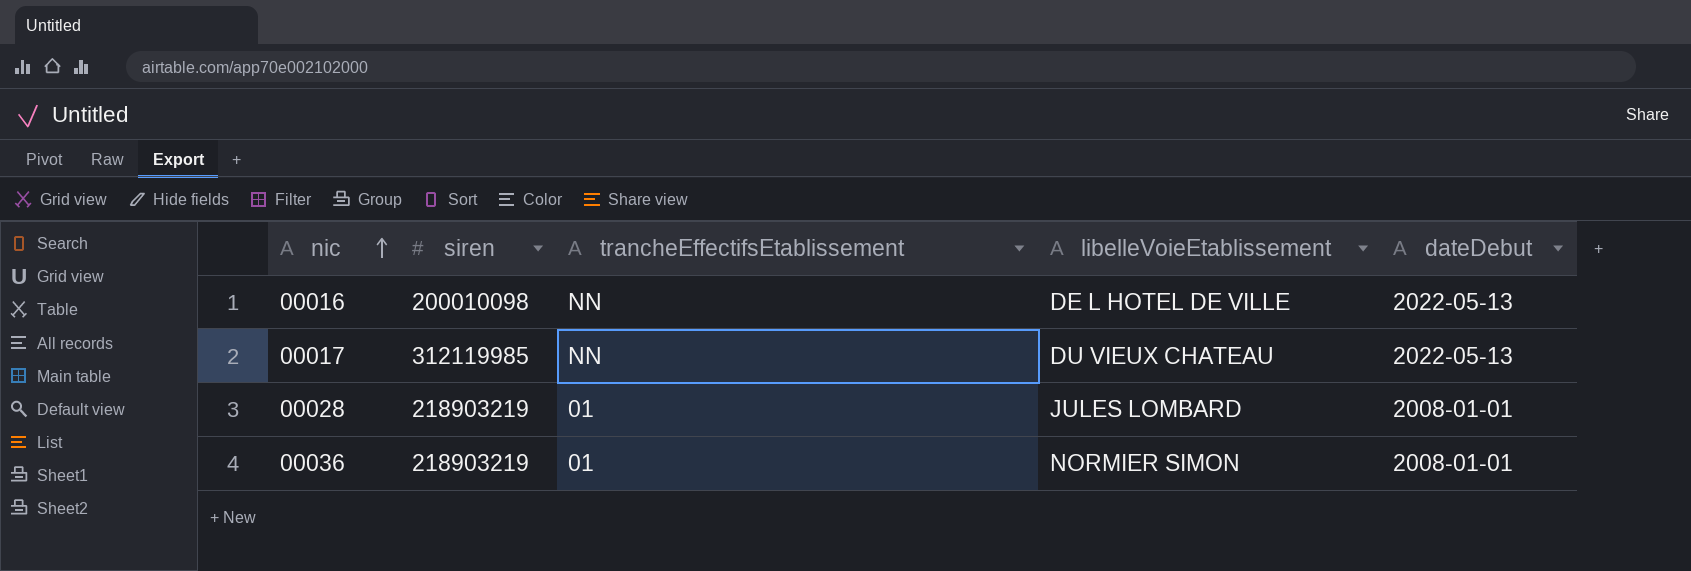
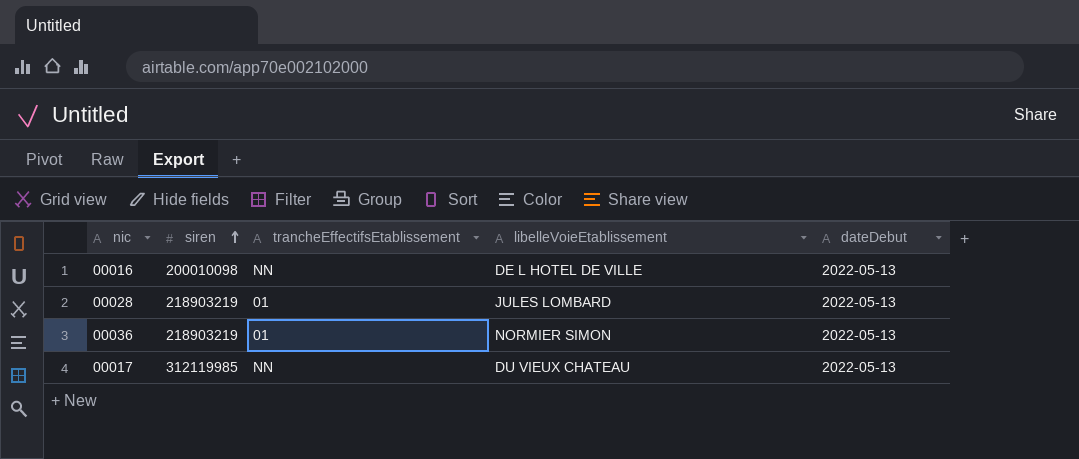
row order: nic ascending -> siren ascending
00028 | dateDebut: 2008-01-01 -> 2022-05-13
00036 | dateDebut: 2008-01-01 -> 2022-05-13

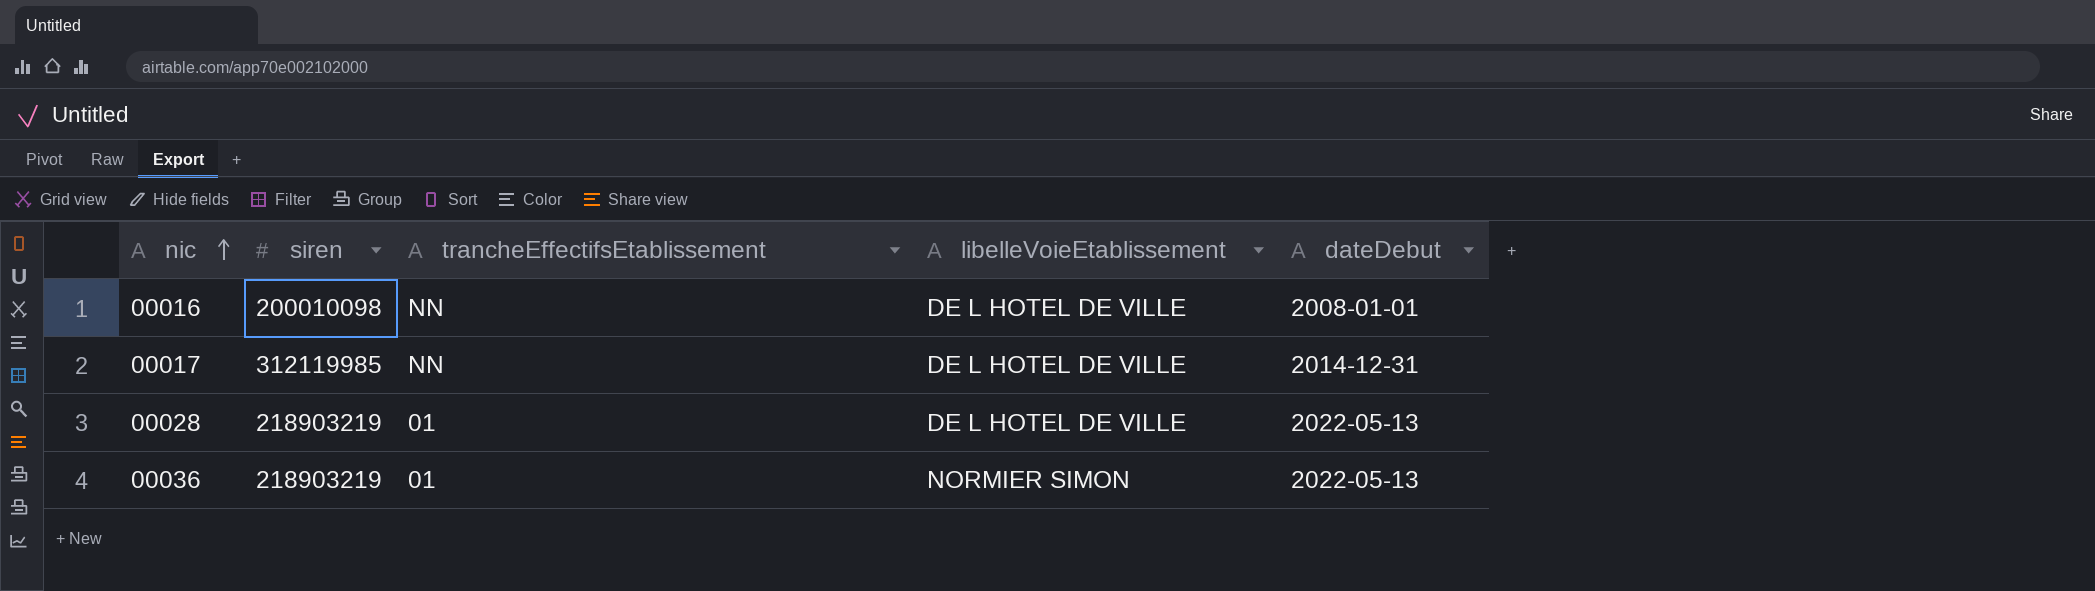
row order: siren ascending -> nic ascending
00016 | dateDebut: 2022-05-13 -> 2008-01-01
00017 | libelleVoieEtablissement: DU VIEUX CHATEAU -> DE L HOTEL DE VILLE
00017 | dateDebut: 2022-05-13 -> 2014-12-31
00028 | libelleVoieEtablissement: JULES LOMBARD -> DE L HOTEL DE VILLE

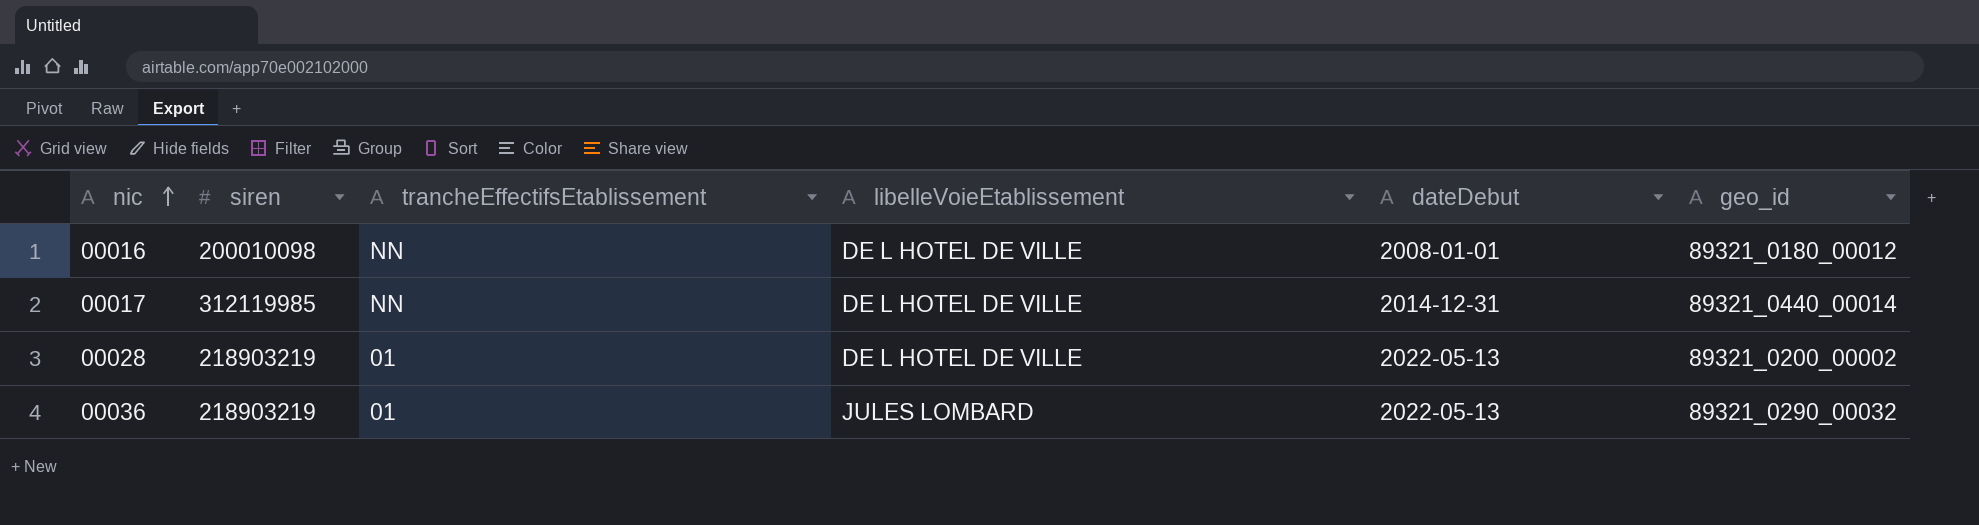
column geo_id | position: none -> 6
00036 | libelleVoieEtablissement: NORMIER SIMON -> JULES LOMBARD

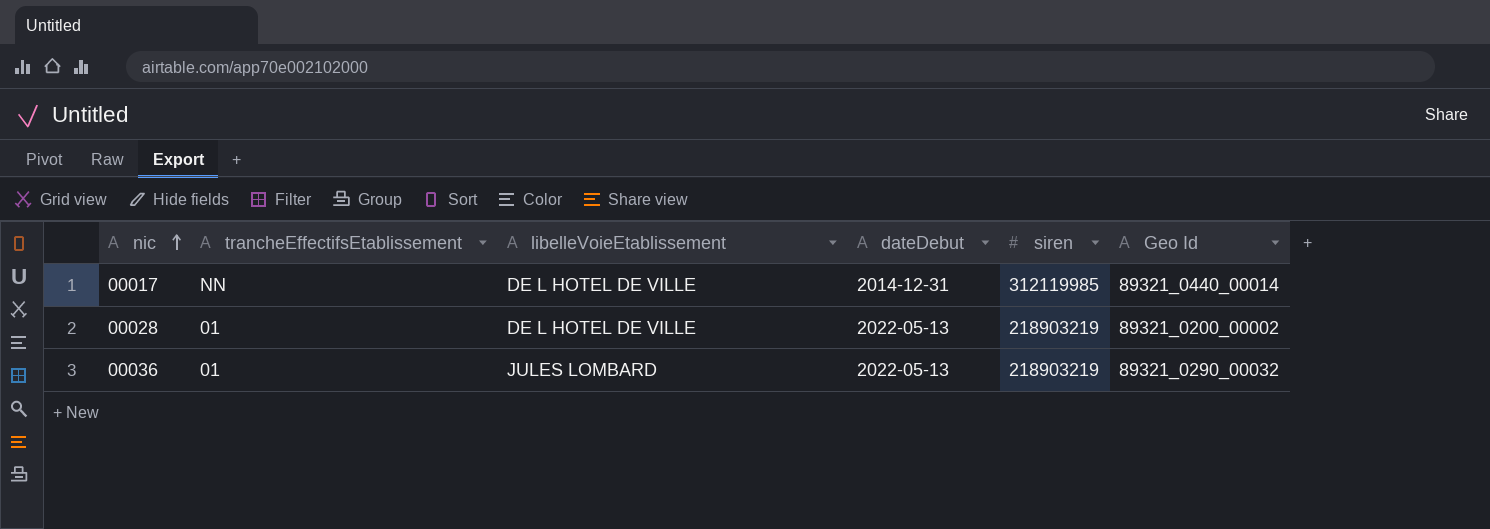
column siren | position: 2 -> 5
column name: geo_id -> Geo Id
row 00016: 200010098 | NN | DE L HOTEL DE VILLE | 2008-01-01 | 89321_0180_00012 -> none

